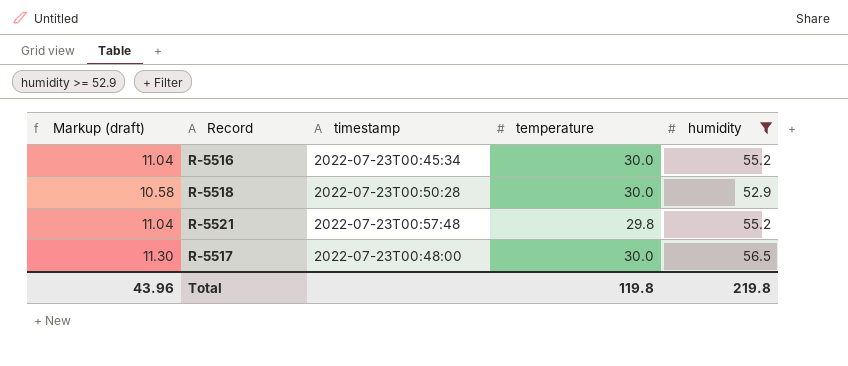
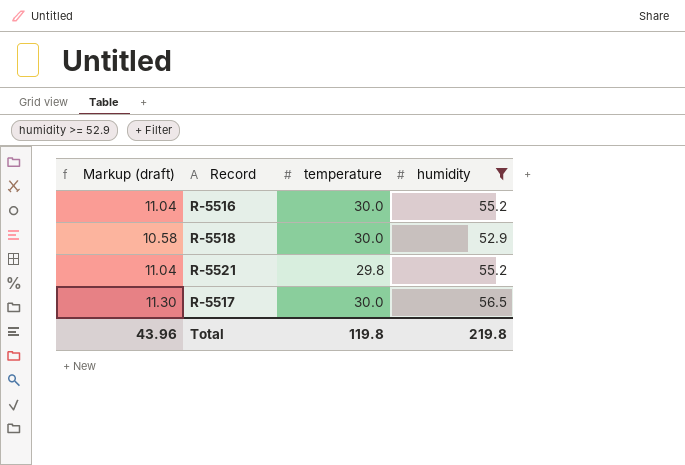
column timestamp | position: 3 -> none

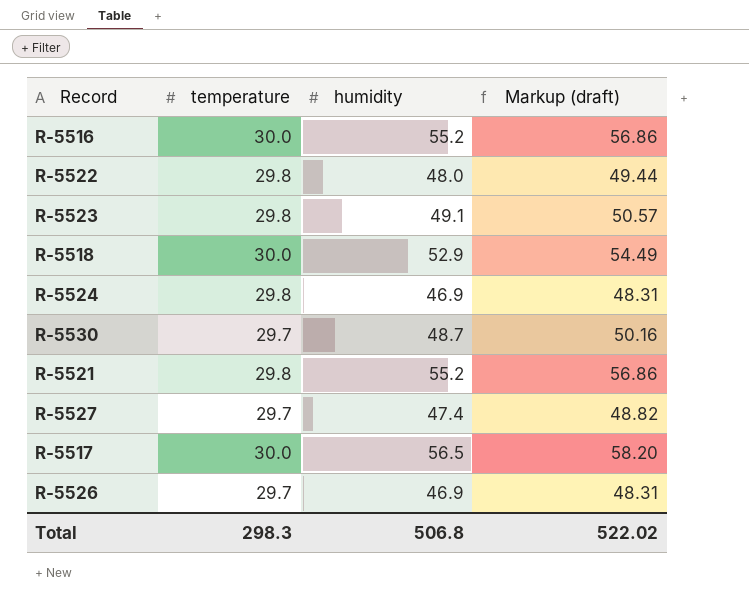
filter: humidity >= 52.9 -> none
column Markup (draft) | formula: [humidity] * 0.2 -> [humidity] * 1.03
column Markup (draft) | position: 1 -> 4
Total | temperature: 119.8 -> 298.3
Total | humidity: 219.8 -> 506.8
Total | Markup (draft): 43.96 -> 522.02

